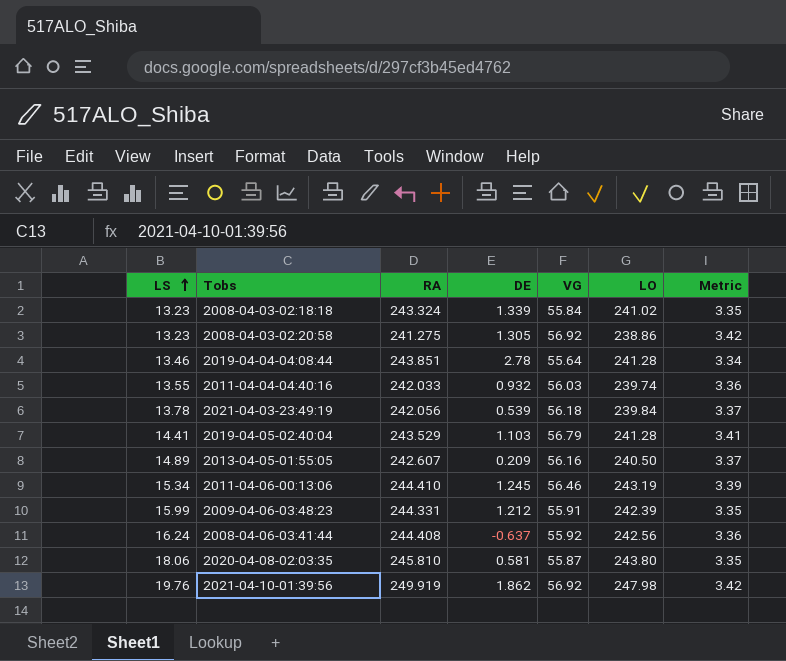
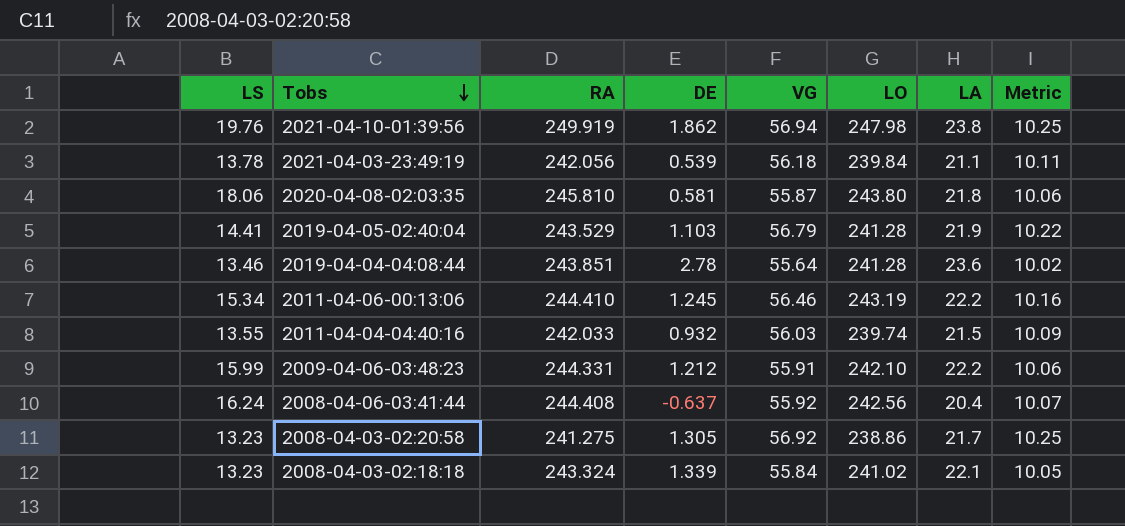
row order: LS ascending -> Tobs descending
column LA | position: none -> 7
column Metric | formula: [VG] * 0.06 -> [VG] * 0.18
row 2013-04-05-01:55:05: 14.89 | 242.607 | 0.209 | 56.16 | 240.50 | 3.37 -> none
2021-04-10-01:39:56 | VG: 56.92 -> 56.94
2009-04-06-03:48:23 | LO: 242.39 -> 242.10

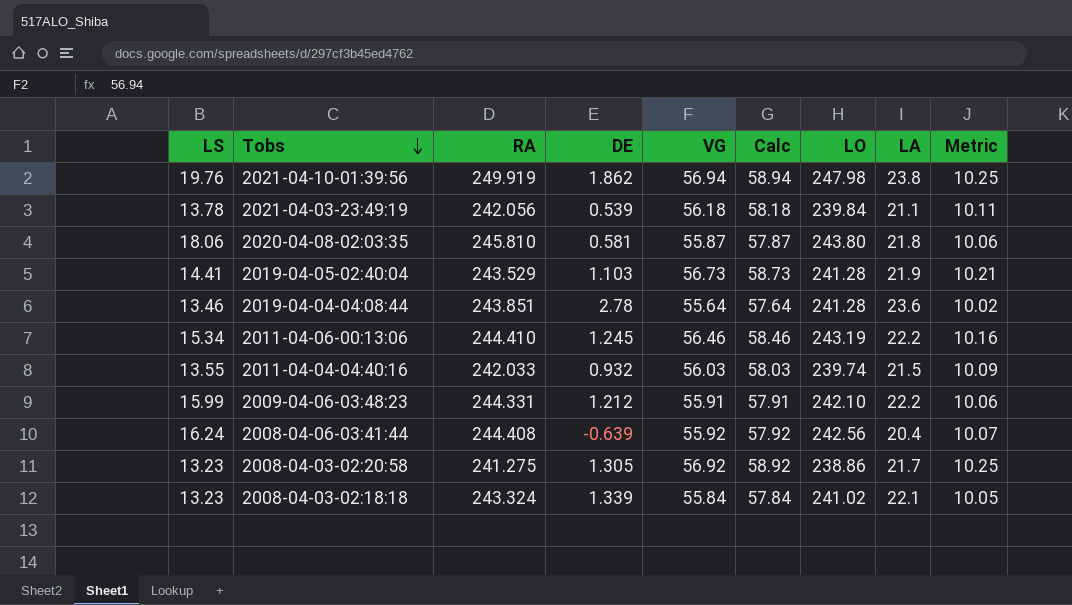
column Calc | formula: none -> [VG] + 2
2019-04-05-02:40:04 | VG: 56.79 -> 56.73
2019-04-05-02:40:04 | Metric: 10.22 -> 10.21
2008-04-06-03:41:44 | DE: -0.637 -> -0.639

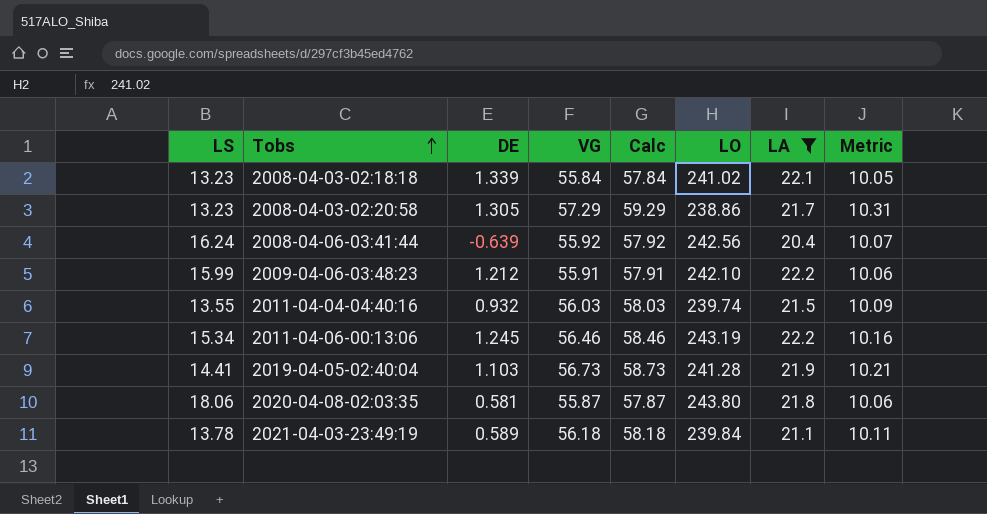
filter: none -> LA <= 22.2
row order: Tobs descending -> Tobs ascending
column RA | position: 3 -> none
2008-04-03-02:20:58 | VG: 56.92 -> 57.29
2008-04-03-02:20:58 | Calc: 58.92 -> 59.29
2008-04-03-02:20:58 | Metric: 10.25 -> 10.31
2021-04-03-23:49:19 | DE: 0.539 -> 0.589

